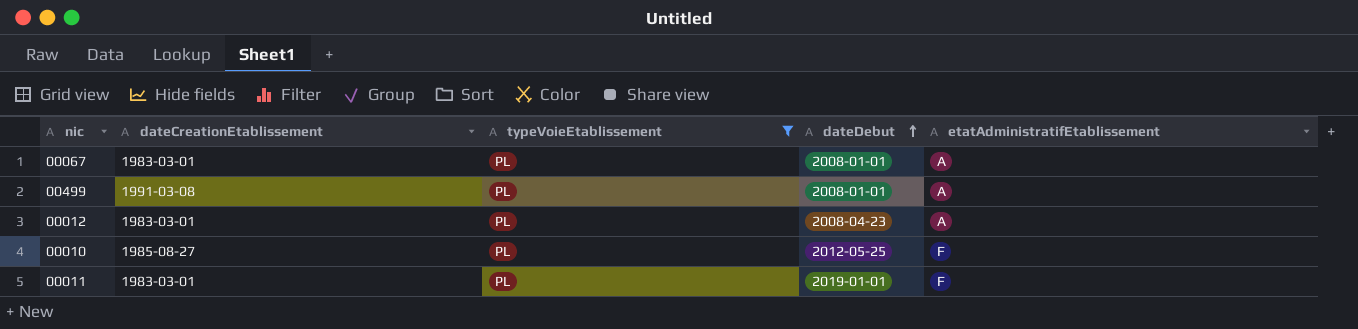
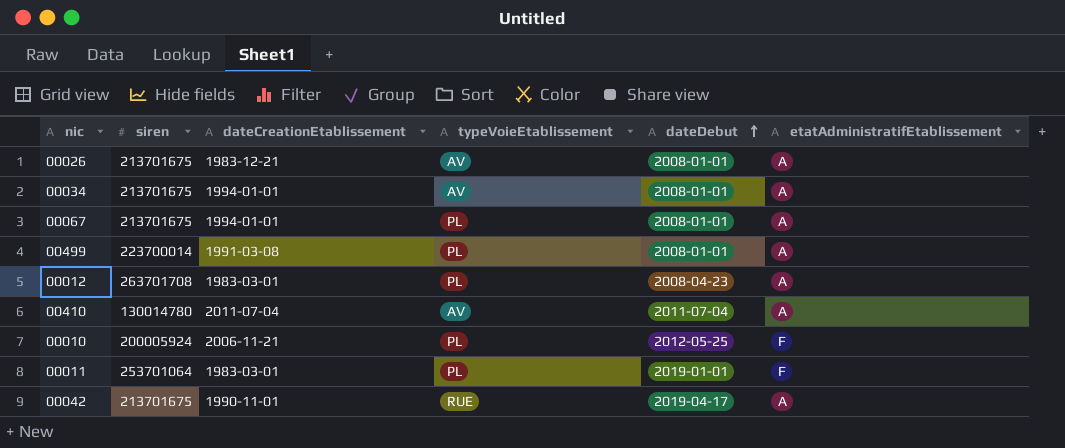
filter: typeVoieEtablissement = PL -> none
column siren | position: none -> 2
00067 | dateCreationEtablissement: 1983-03-01 -> 1994-01-01
00010 | dateCreationEtablissement: 1985-08-27 -> 2006-11-21

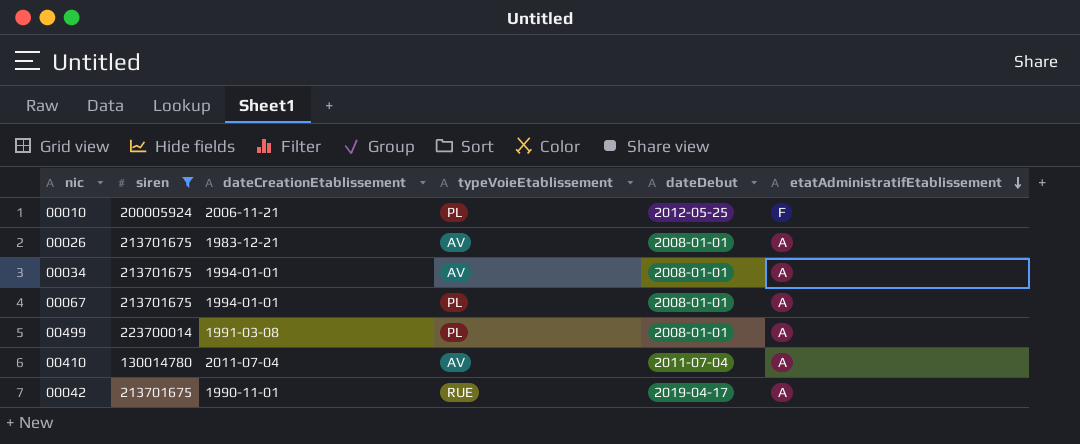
filter: none -> siren <= 223700014
row order: dateDebut ascending -> etatAdministratifEtablissement descending

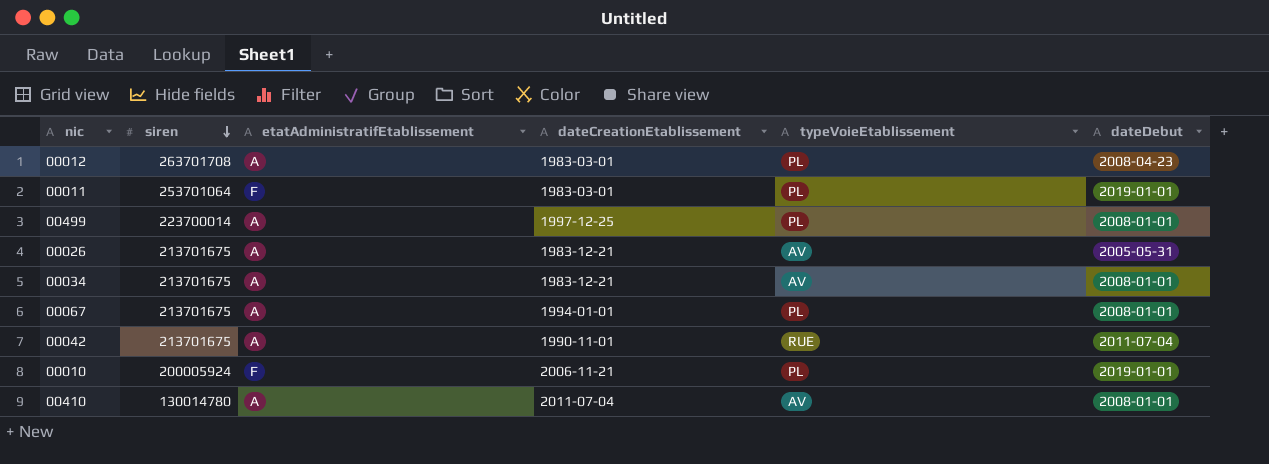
filter: siren <= 223700014 -> none
row order: etatAdministratifEtablissement descending -> siren descending
column etatAdministratifEtablissement | position: 6 -> 3
00499 | dateCreationEtablissement: 1991-03-08 -> 1997-12-25
00026 | dateDebut: 2008-01-01 -> 2005-05-31
00034 | dateCreationEtablissement: 1994-01-01 -> 1983-12-21
00042 | dateDebut: 2019-04-17 -> 2011-07-04
00010 | dateDebut: 2012-05-25 -> 2019-01-01
00410 | dateDebut: 2011-07-04 -> 2008-01-01

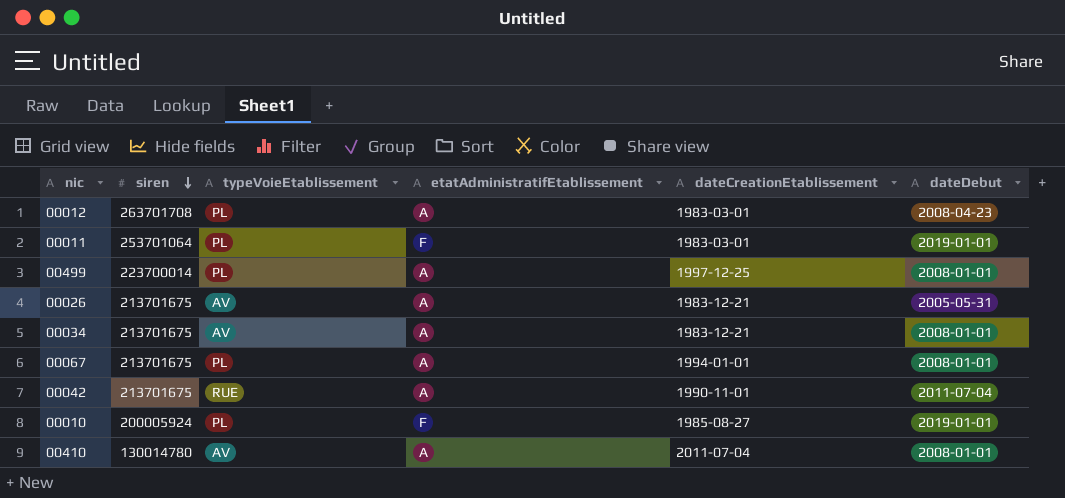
column typeVoieEtablissement | position: 5 -> 3
00010 | dateCreationEtablissement: 2006-11-21 -> 1985-08-27

